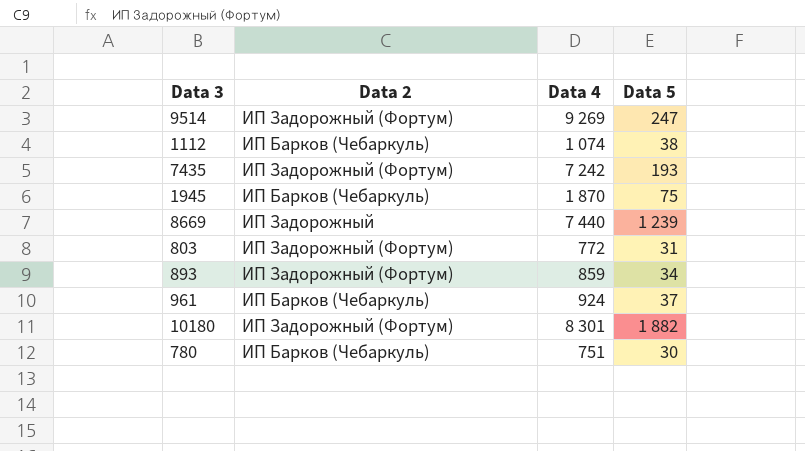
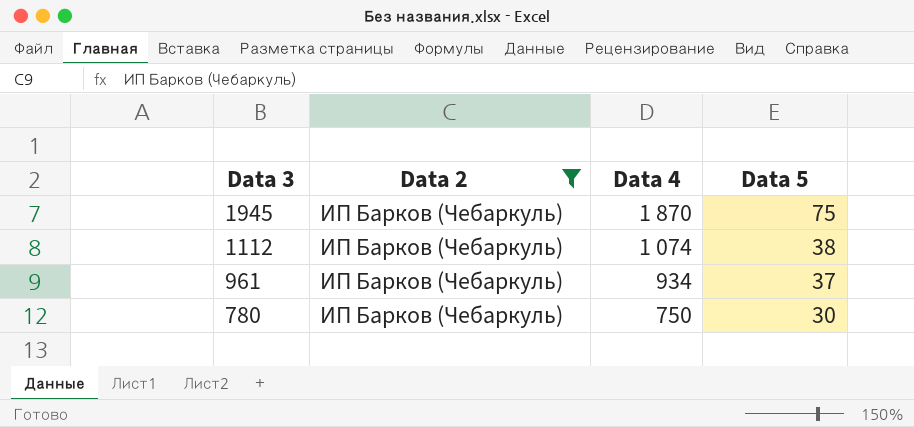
filter: none -> Data 2 = ИП Барков (Чебаркуль)
row order: none -> Data 3 descending
961 | Data 4: 924 -> 934
780 | Data 4: 751 -> 750

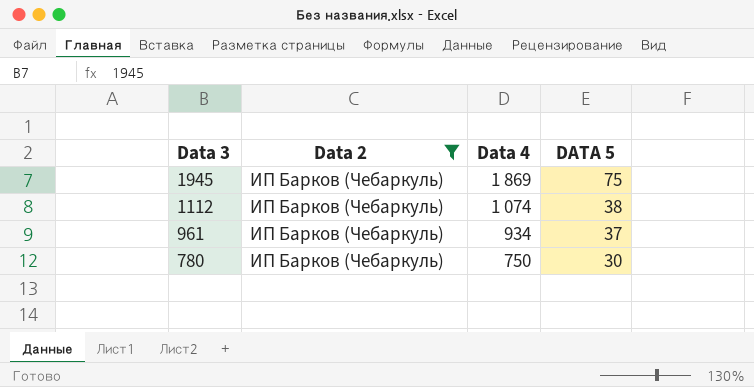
column name: Data 5 -> DATA 5
1945 | Data 4: 1 870 -> 1 869

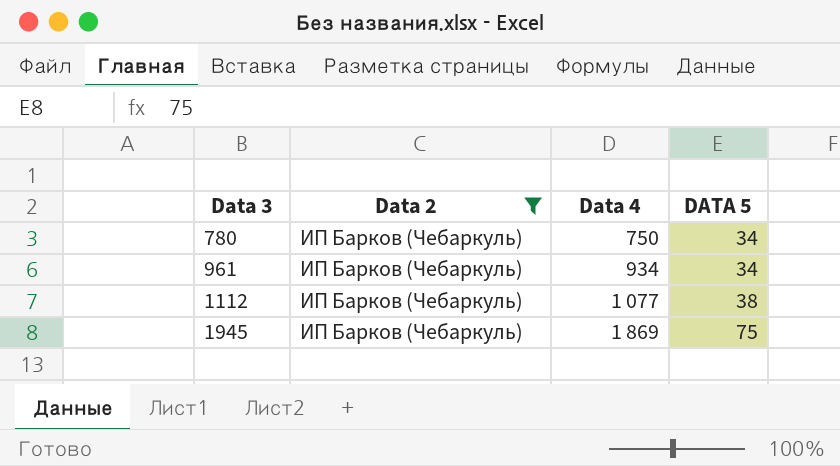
row order: Data 3 descending -> Data 3 ascending
780 | DATA 5: 30 -> 34
961 | DATA 5: 37 -> 34
1112 | Data 4: 1 074 -> 1 077

